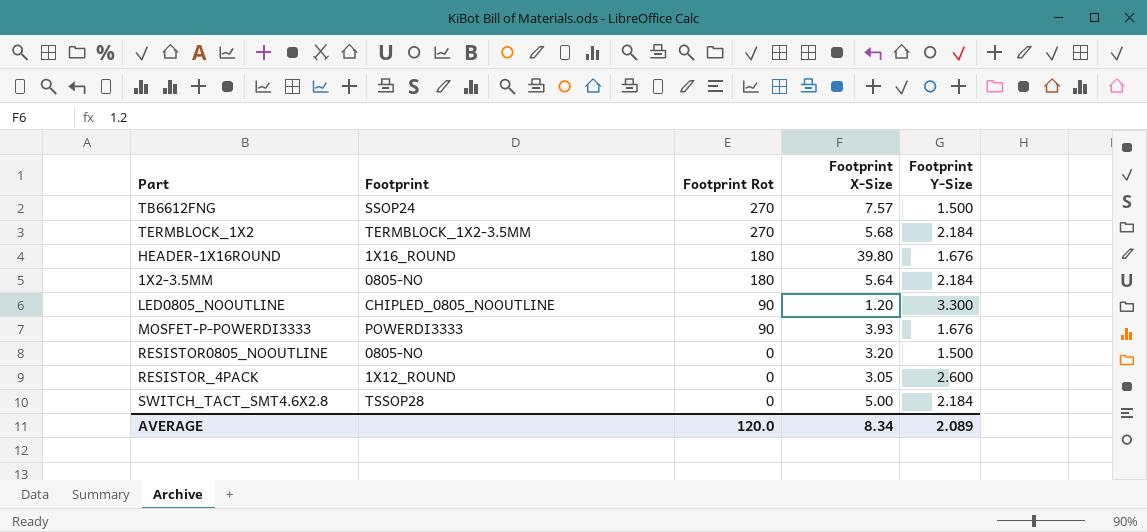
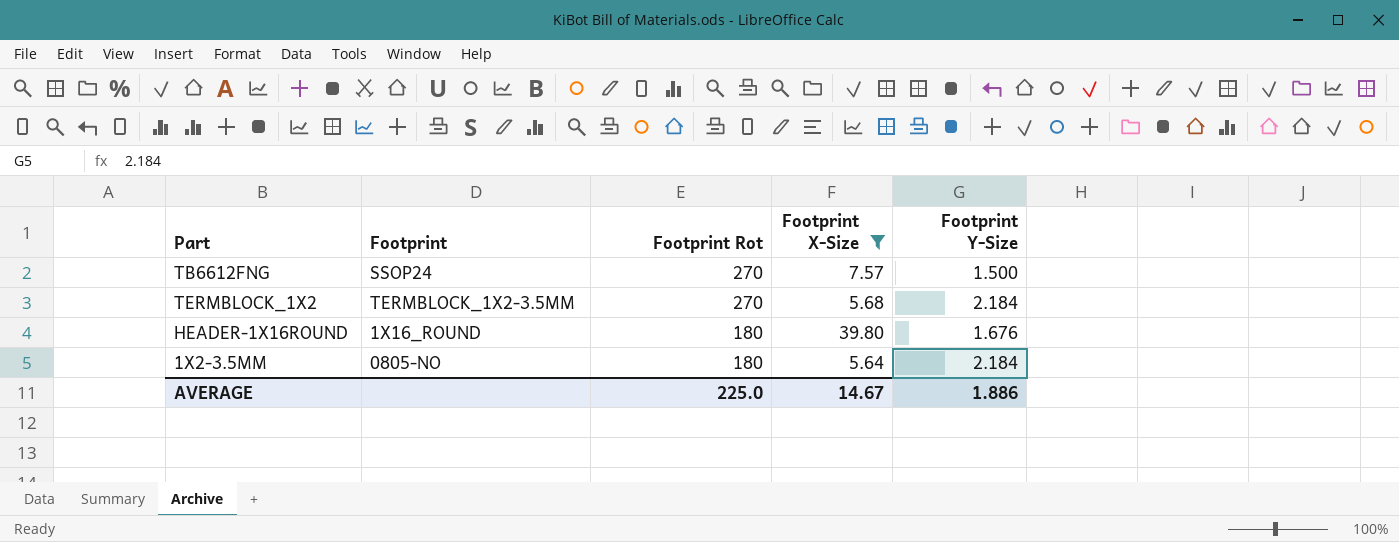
filter: none -> Footprint X-Size >= 5.64
AVERAGE | Footprint Rot: 120.0 -> 225.0
AVERAGE | Footprint X-Size: 8.34 -> 14.67
AVERAGE | Footprint Y-Size: 2.089 -> 1.886

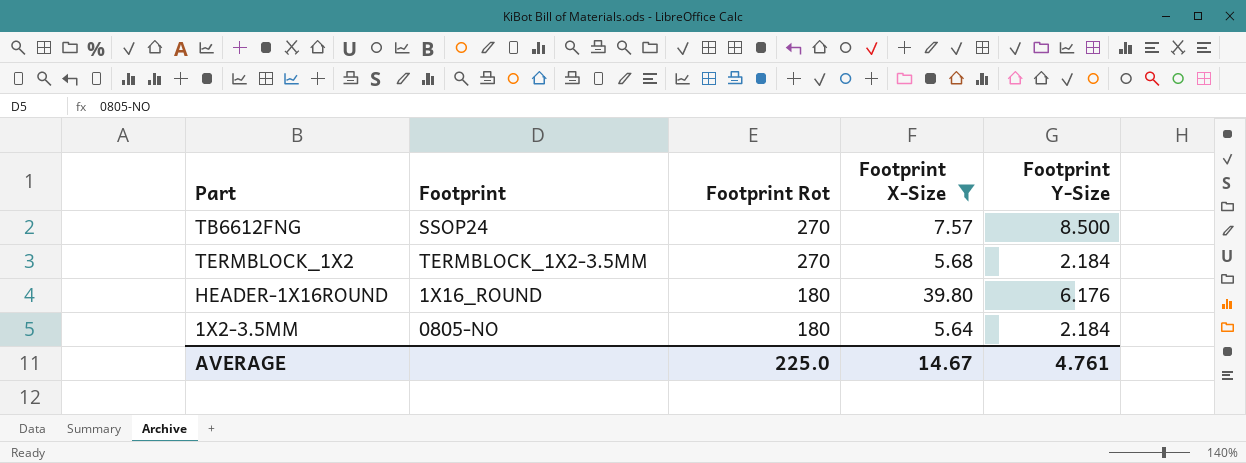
TB6612FNG | Footprint Y-Size: 1.500 -> 8.500
HEADER-1X16ROUND | Footprint Y-Size: 1.676 -> 6.176
AVERAGE | Footprint Y-Size: 1.886 -> 4.761

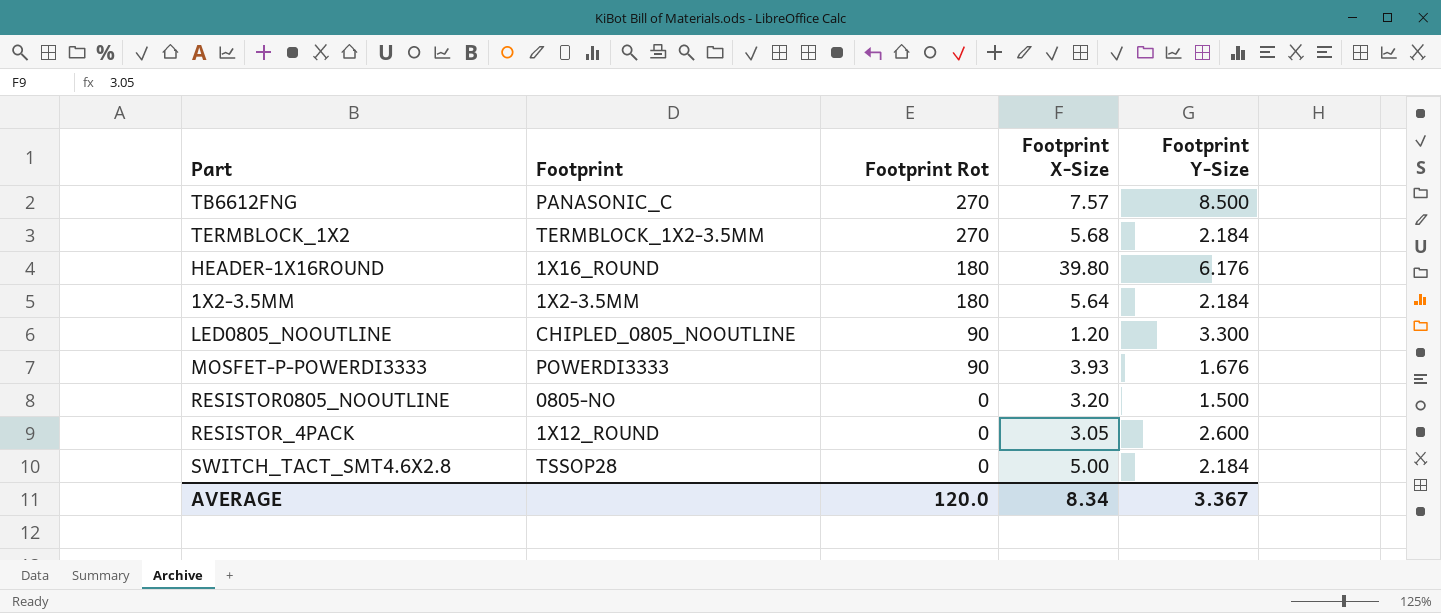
filter: Footprint X-Size >= 5.64 -> none
TB6612FNG | Footprint: SSOP24 -> PANASONIC_C
1X2-3.5MM | Footprint: 0805-NO -> 1X2-3.5MM
AVERAGE | Footprint Rot: 225.0 -> 120.0
AVERAGE | Footprint X-Size: 14.67 -> 8.34
AVERAGE | Footprint Y-Size: 4.761 -> 3.367

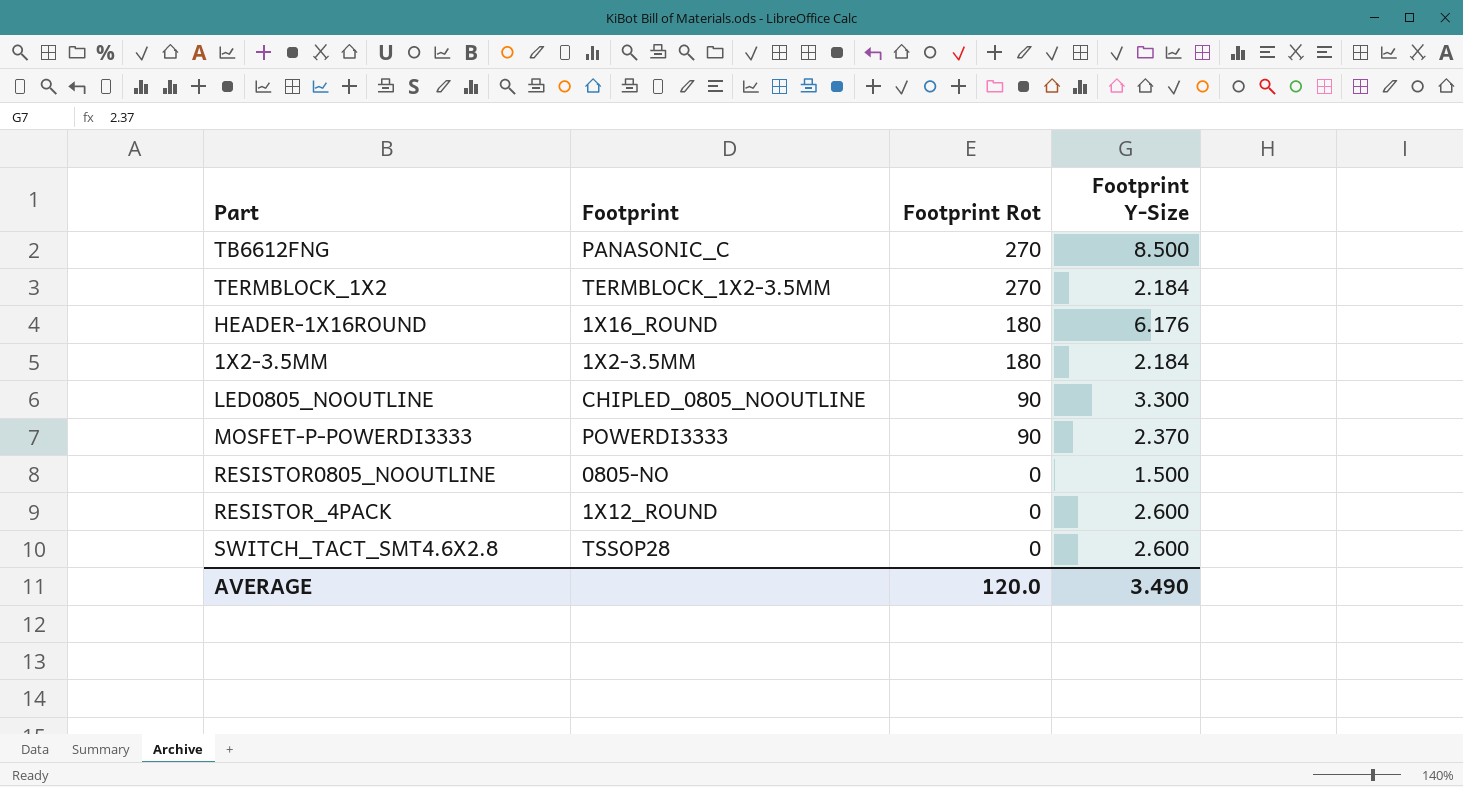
column Footprint X-Size | position: 4 -> none
MOSFET-P-POWERDI3333 | Footprint Y-Size: 1.676 -> 2.370
SWITCH_TACT_SMT4.6X2.8 | Footprint Y-Size: 2.184 -> 2.600
AVERAGE | Footprint Y-Size: 3.367 -> 3.490

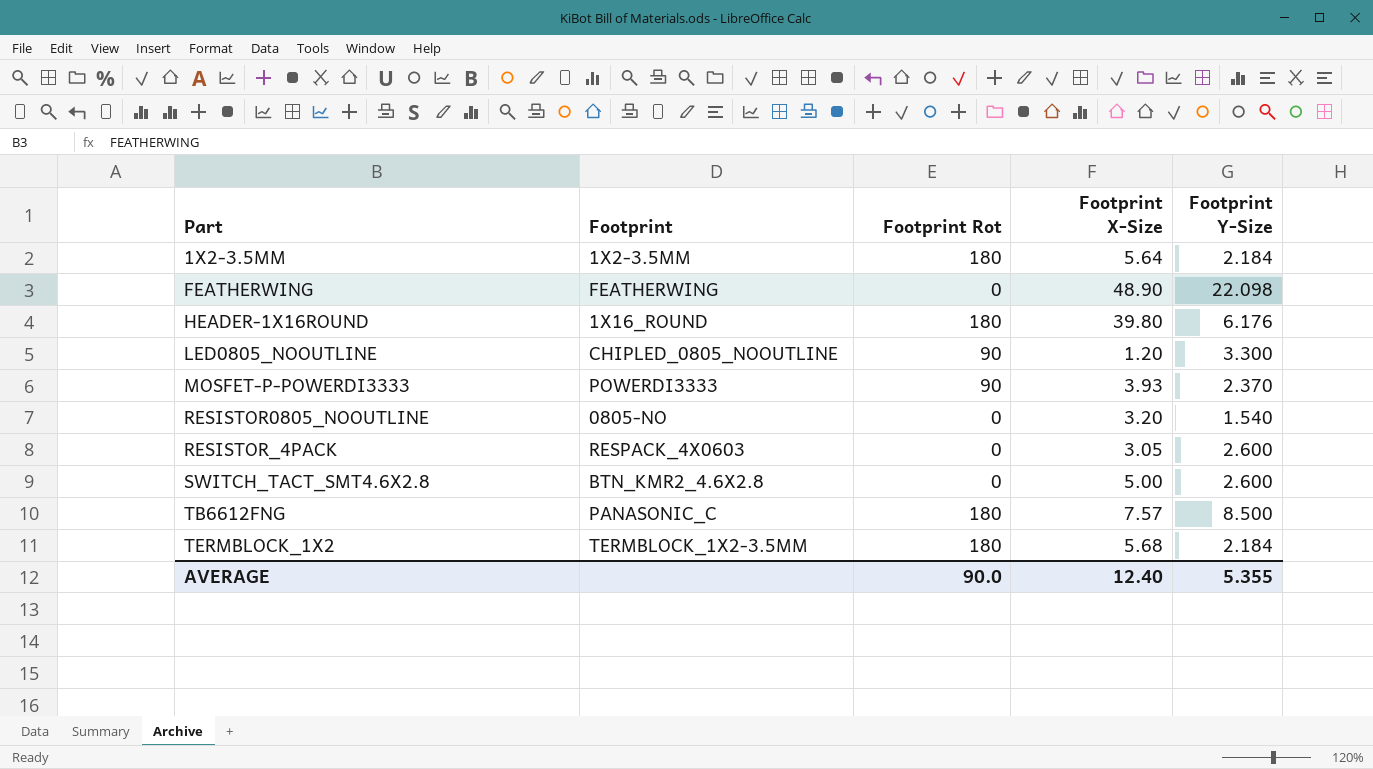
row order: Footprint Rot descending -> Part ascending
column Footprint X-Size | position: none -> 4
row FEATHERWING: none -> FEATHERWING | 0 | 48.90 | 22.098
RESISTOR0805_NOOUTLINE | Footprint Y-Size: 1.500 -> 1.540
RESISTOR_4PACK | Footprint: 1X12_ROUND -> RESPACK_4X0603
SWITCH_TACT_SMT4.6X2.8 | Footprint: TSSOP28 -> BTN_KMR2_4.6X2.8
TB6612FNG | Footprint Rot: 270 -> 180
TERMBLOCK_1X2 | Footprint Rot: 270 -> 180
AVERAGE | Footprint Rot: 120.0 -> 90.0
AVERAGE | Footprint Y-Size: 3.490 -> 5.355

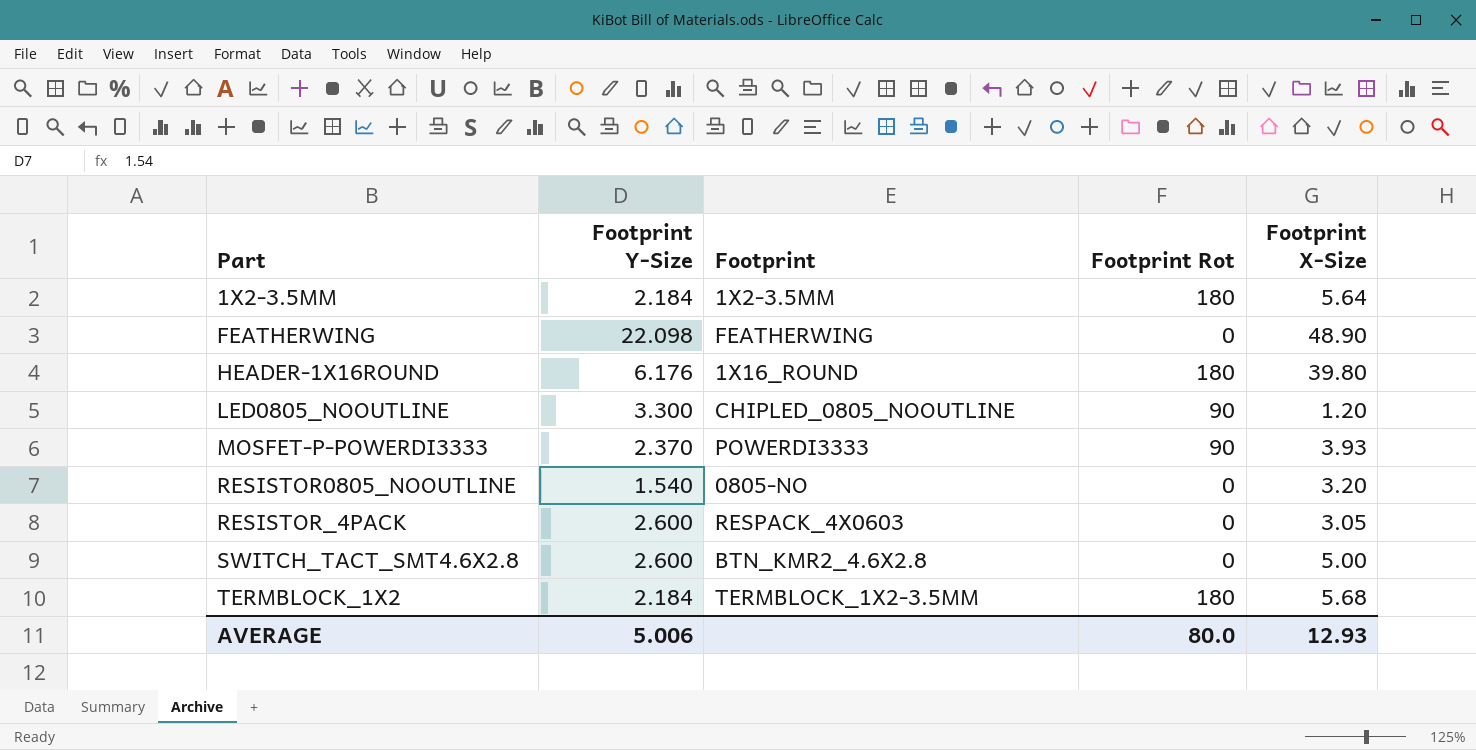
column Footprint Y-Size | position: 5 -> 2
row TB6612FNG: PANASONIC_C | 180 | 7.57 | 8.500 -> none
AVERAGE | Footprint Y-Size: 5.355 -> 5.006
AVERAGE | Footprint Rot: 90.0 -> 80.0
AVERAGE | Footprint X-Size: 12.40 -> 12.93

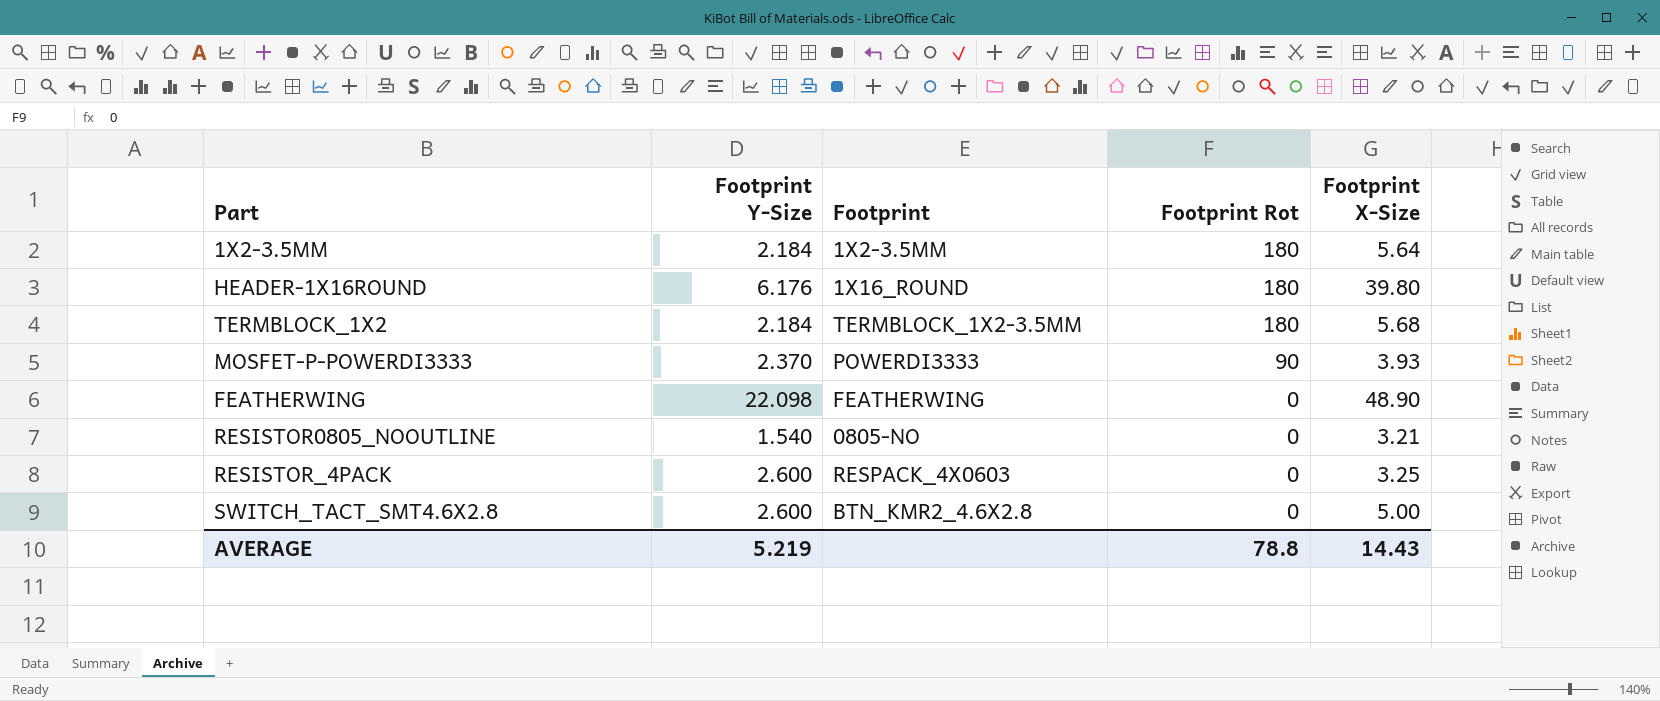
row order: Part ascending -> Footprint Rot descending
row LED0805_NOOUTLINE: 3.300 | CHIPLED_0805_NOOUTLINE | 90 | 1.20 -> none
RESISTOR0805_NOOUTLINE | Footprint X-Size: 3.20 -> 3.21
RESISTOR_4PACK | Footprint X-Size: 3.05 -> 3.25
AVERAGE | Footprint Y-Size: 5.006 -> 5.219
AVERAGE | Footprint Rot: 80.0 -> 78.8
AVERAGE | Footprint X-Size: 12.93 -> 14.43

